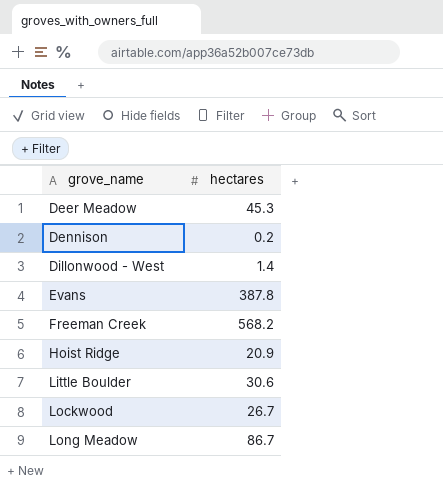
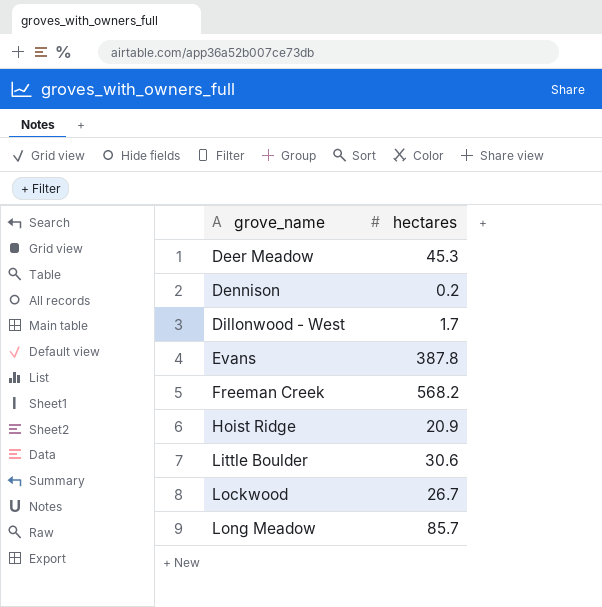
Dillonwood - West | hectares: 1.4 -> 1.7
Long Meadow | hectares: 86.7 -> 85.7

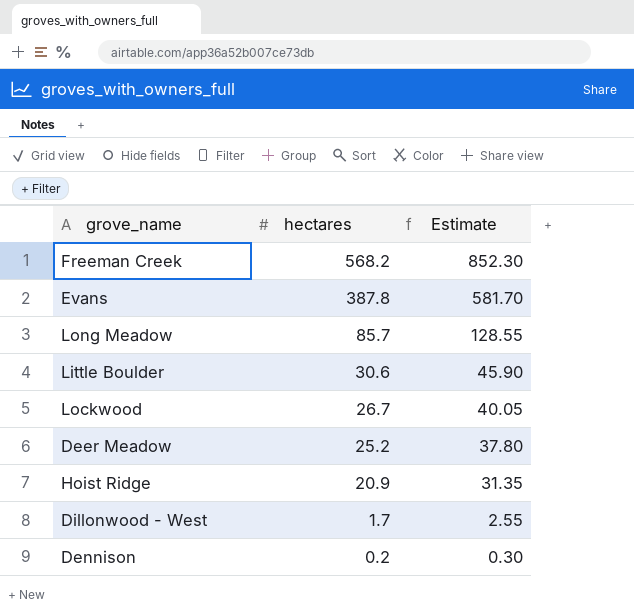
row order: grove_name ascending -> hectares descending
column Estimate | formula: none -> [hectares] * 1.5
Deer Meadow | hectares: 45.3 -> 25.2

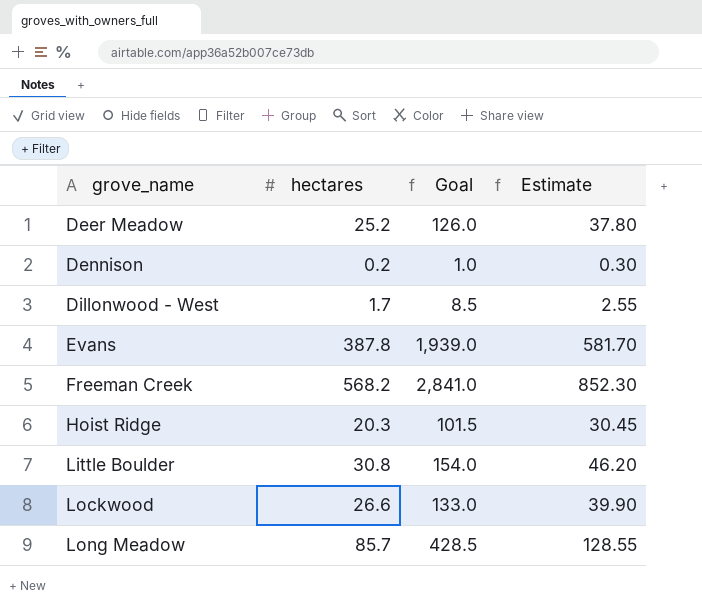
row order: hectares descending -> grove_name ascending
column Goal | formula: none -> [hectares] * 5
Hoist Ridge | hectares: 20.9 -> 20.3
Hoist Ridge | Estimate: 31.35 -> 30.45
Little Boulder | hectares: 30.6 -> 30.8
Little Boulder | Estimate: 45.90 -> 46.20
Lockwood | hectares: 26.7 -> 26.6
Lockwood | Estimate: 40.05 -> 39.90

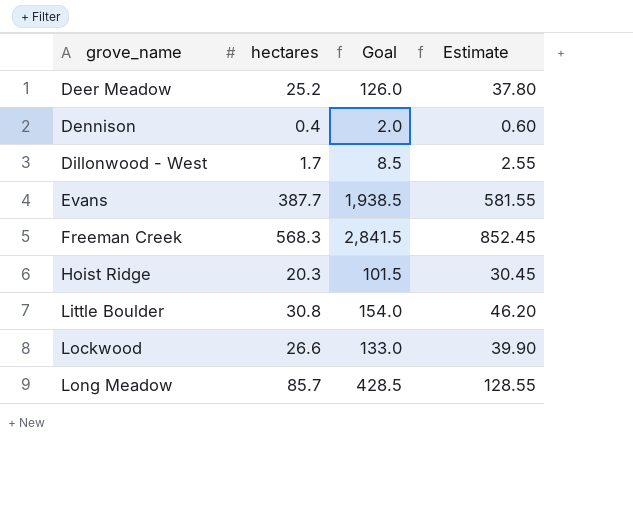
Dennison | hectares: 0.2 -> 0.4
Dennison | Goal: 1.0 -> 2.0
Dennison | Estimate: 0.30 -> 0.60
Evans | hectares: 387.8 -> 387.7
Evans | Goal: 1,939.0 -> 1,938.5
Evans | Estimate: 581.70 -> 581.55
Freeman Creek | hectares: 568.2 -> 568.3
Freeman Creek | Goal: 2,841.0 -> 2,841.5
Freeman Creek | Estimate: 852.30 -> 852.45

